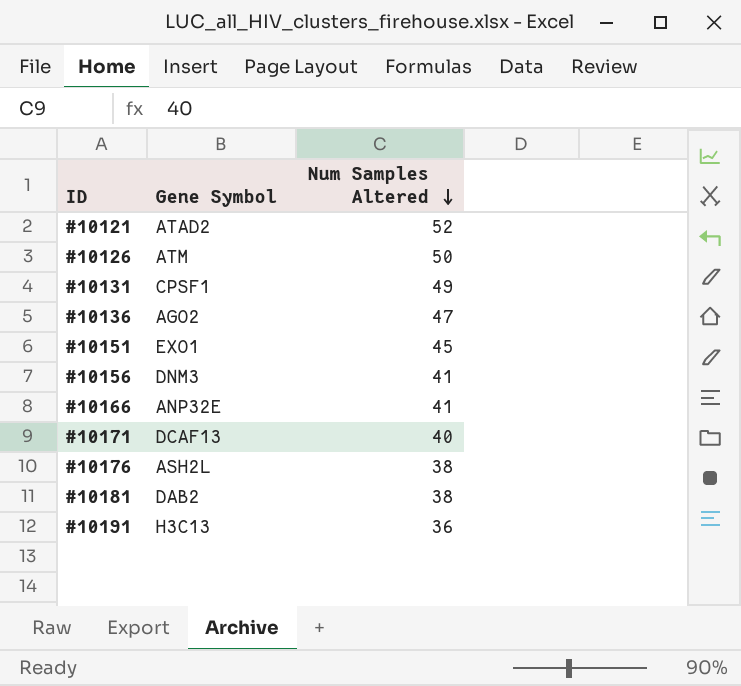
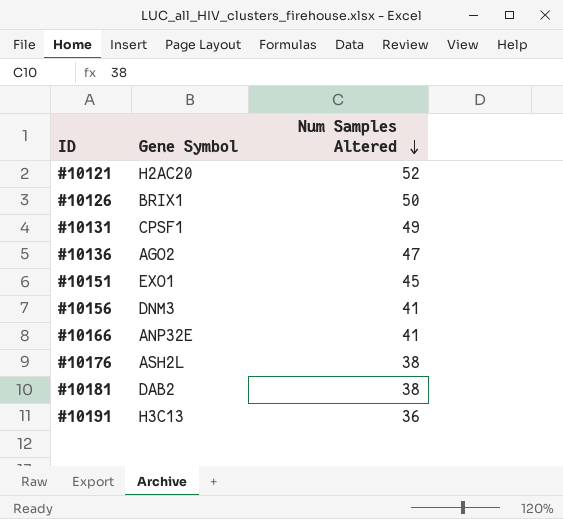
row #10171: DCAF13 | 40 -> none
#10121 | Gene Symbol: ATAD2 -> H2AC20
#10126 | Gene Symbol: ATM -> BRIX1

